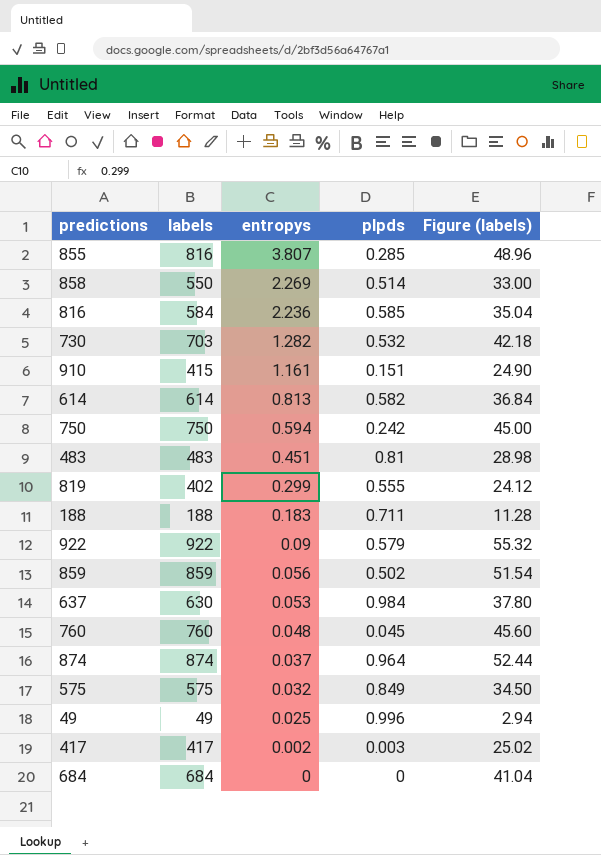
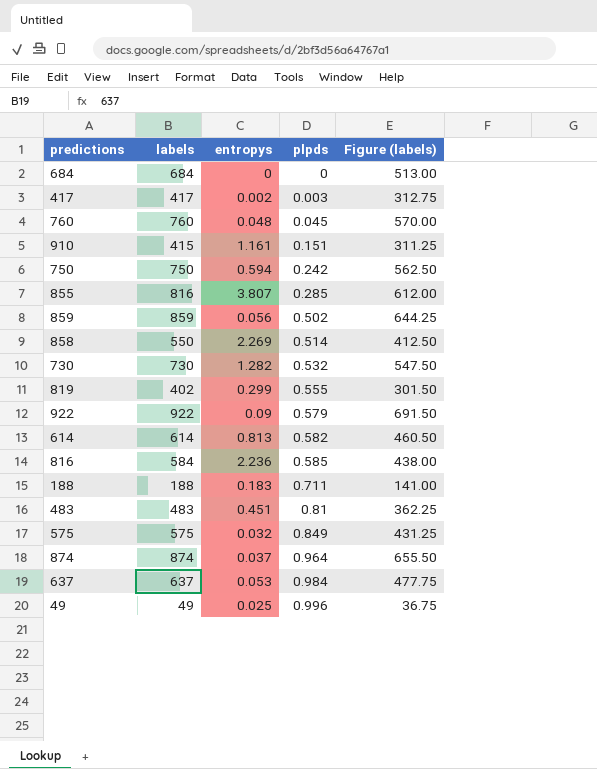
row order: entropys descending -> plpds ascending
column Figure (labels) | formula: [labels] * 0.06 -> [labels] * 0.75
730 | labels: 703 -> 730
637 | labels: 630 -> 637

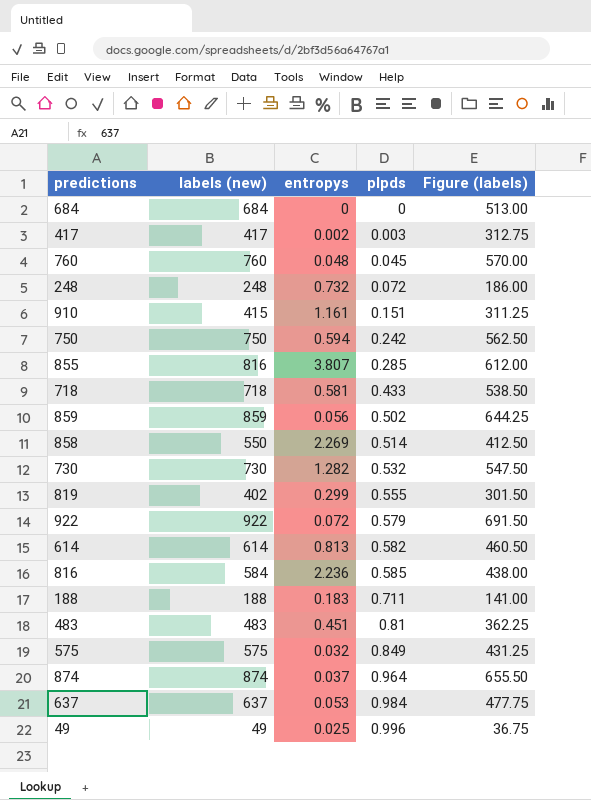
column name: labels -> labels (new)
row 248: none -> 248 | 0.732 | 0.072 | 186.00
row 718: none -> 718 | 0.581 | 0.433 | 538.50
922 | entropys: 0.09 -> 0.072

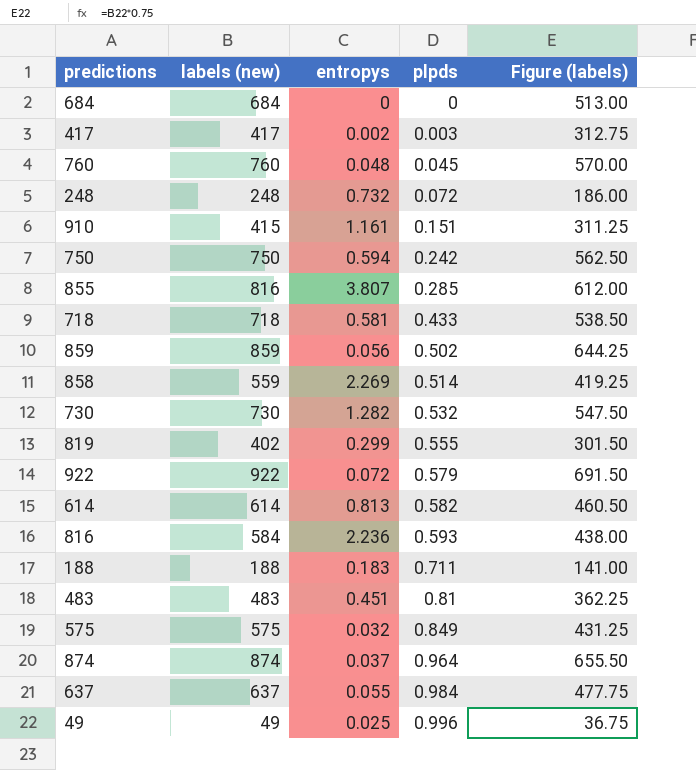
858 | labels (new): 550 -> 559
858 | Figure (labels): 412.50 -> 419.25
816 | plpds: 0.585 -> 0.593
637 | entropys: 0.053 -> 0.055

